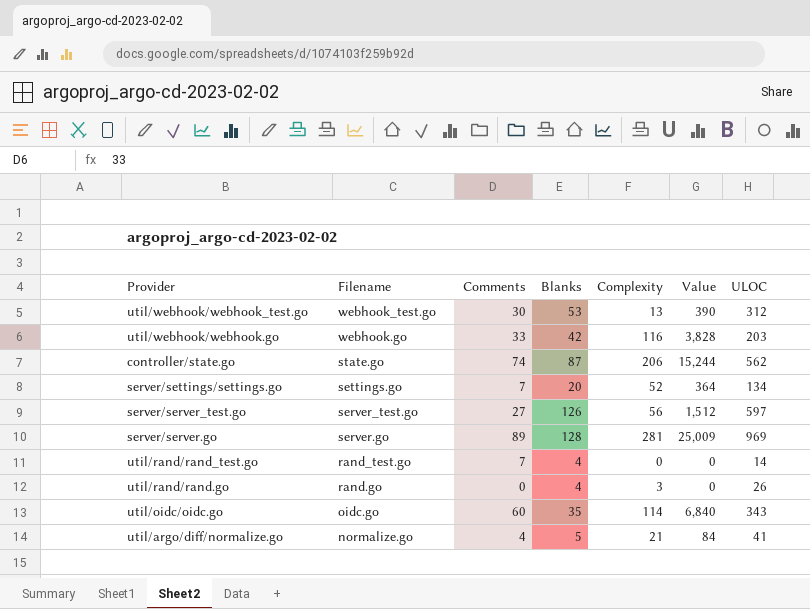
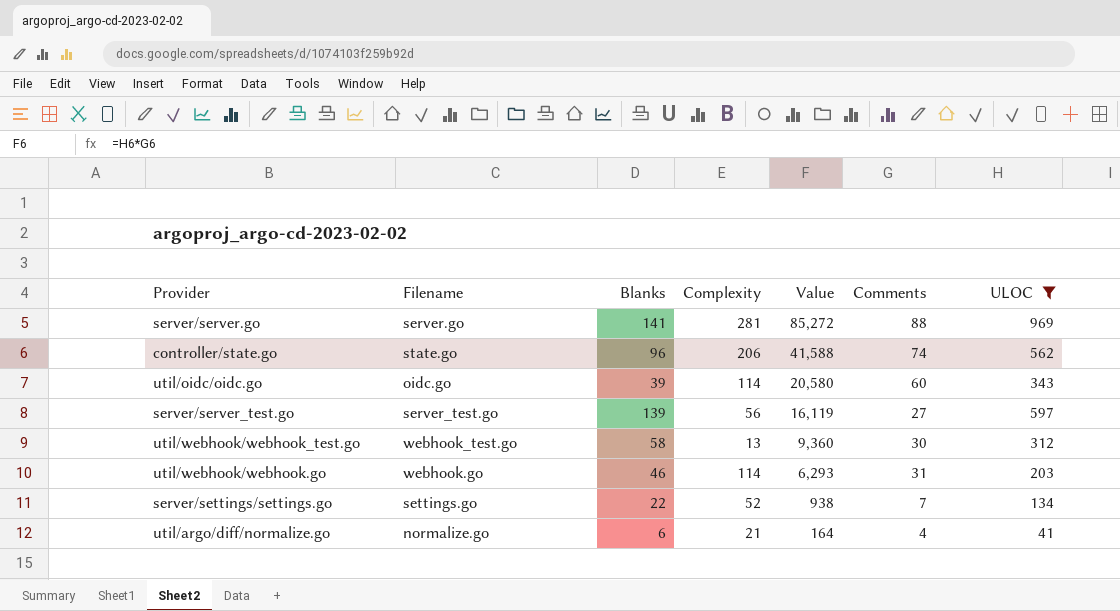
filter: none -> ULOC >= 41
row order: Filename descending -> Value descending
column Value | formula: [Comments] * [Complexity] -> [Comments] * [ULOC]
column Comments | position: 3 -> 6
server/server.go | Blanks: 128 -> 141
server/server.go | Comments: 89 -> 88
controller/state.go | Blanks: 87 -> 96
util/oidc/oidc.go | Blanks: 35 -> 39
server/server_test.go | Blanks: 126 -> 139
util/webhook/webhook_test.go | Blanks: 53 -> 58
util/webhook/webhook.go | Blanks: 42 -> 46
util/webhook/webhook.go | Complexity: 116 -> 114
util/webhook/webhook.go | Comments: 33 -> 31
server/settings/settings.go | Blanks: 20 -> 22
util/argo/diff/normalize.go | Blanks: 5 -> 6

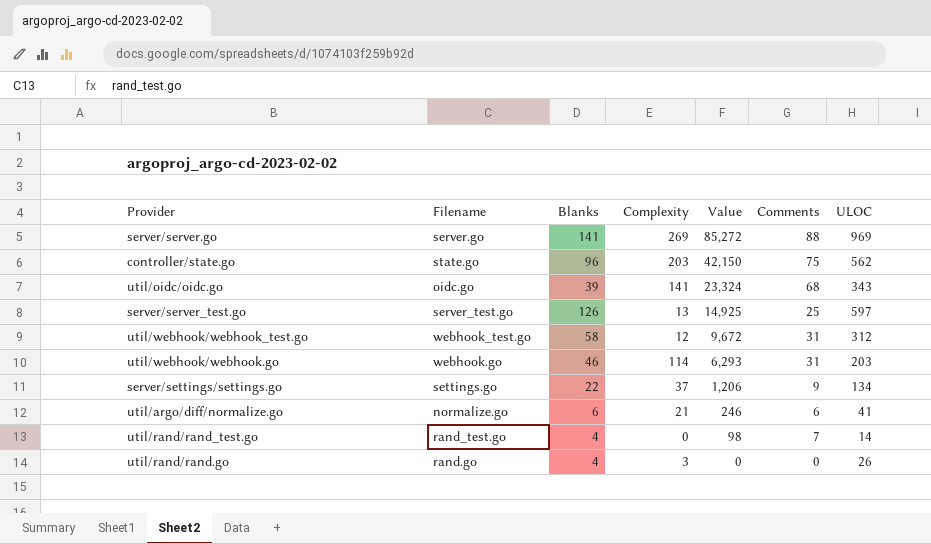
filter: ULOC >= 41 -> none
server/server.go | Complexity: 281 -> 269
controller/state.go | Complexity: 206 -> 203
controller/state.go | Value: 41,588 -> 42,150
controller/state.go | Comments: 74 -> 75
util/oidc/oidc.go | Complexity: 114 -> 141
util/oidc/oidc.go | Value: 20,580 -> 23,324
util/oidc/oidc.go | Comments: 60 -> 68
server/server_test.go | Blanks: 139 -> 126
server/server_test.go | Complexity: 56 -> 13
server/server_test.go | Value: 16,119 -> 14,925
server/server_test.go | Comments: 27 -> 25
util/webhook/webhook_test.go | Complexity: 13 -> 12
util/webhook/webhook_test.go | Value: 9,360 -> 9,672
util/webhook/webhook_test.go | Comments: 30 -> 31
server/settings/settings.go | Complexity: 52 -> 37
server/settings/settings.go | Value: 938 -> 1,206
server/settings/settings.go | Comments: 7 -> 9
util/argo/diff/normalize.go | Value: 164 -> 246
util/argo/diff/normalize.go | Comments: 4 -> 6

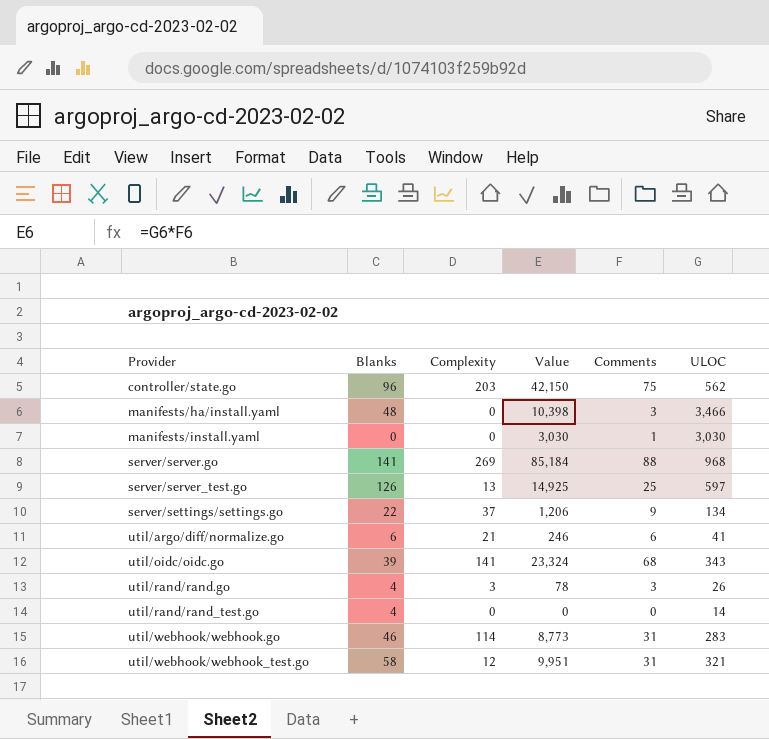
row order: Value descending -> Provider ascending
column Filename | position: 2 -> none
row manifests/ha/install.yaml: none -> 48 | 0 | 10,398 | 3 | 3,466
row manifests/install.yaml: none -> 0 | 0 | 3,030 | 1 | 3,030
server/server.go | Value: 85,272 -> 85,184
server/server.go | ULOC: 969 -> 968
util/rand/rand.go | Value: 0 -> 78
util/rand/rand.go | Comments: 0 -> 3
util/rand/rand_test.go | Value: 98 -> 0
util/rand/rand_test.go | Comments: 7 -> 0
util/webhook/webhook.go | Value: 6,293 -> 8,773
util/webhook/webhook.go | ULOC: 203 -> 283
util/webhook/webhook_test.go | Value: 9,672 -> 9,951
util/webhook/webhook_test.go | ULOC: 312 -> 321

